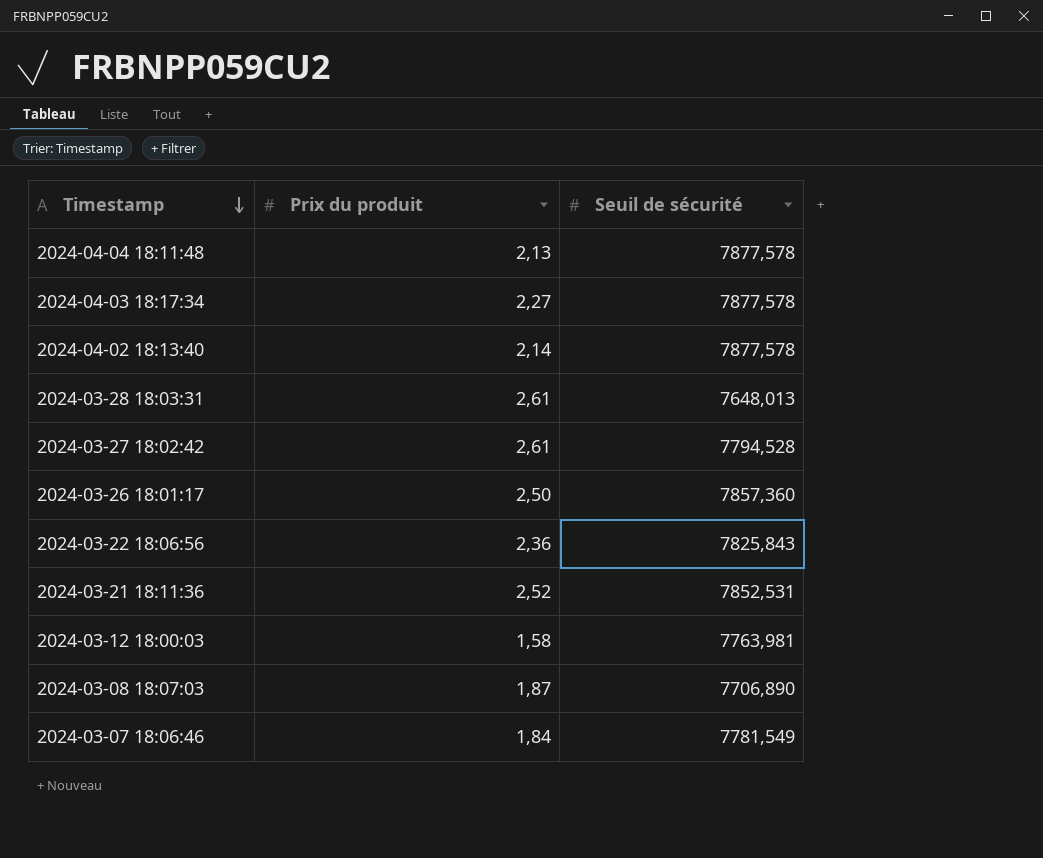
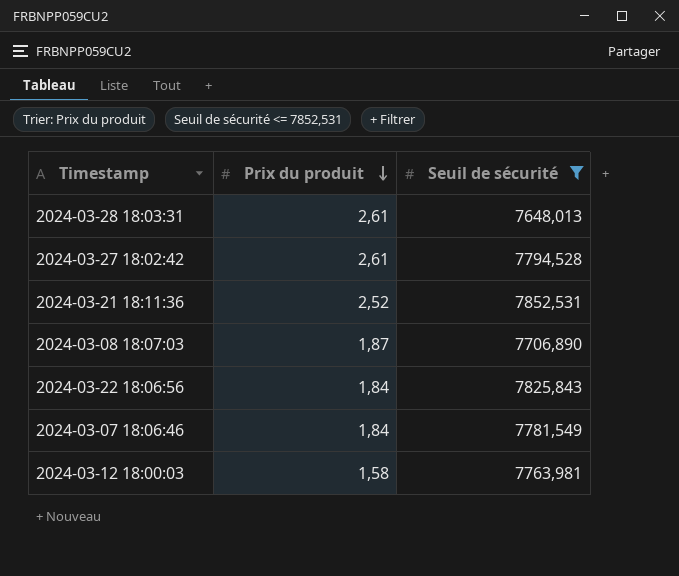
filter: none -> Seuil de sécurité <= 7852,531
row order: Timestamp descending -> Prix du produit descending
2024-03-22 18:06:56 | Prix du produit: 2,36 -> 1,84

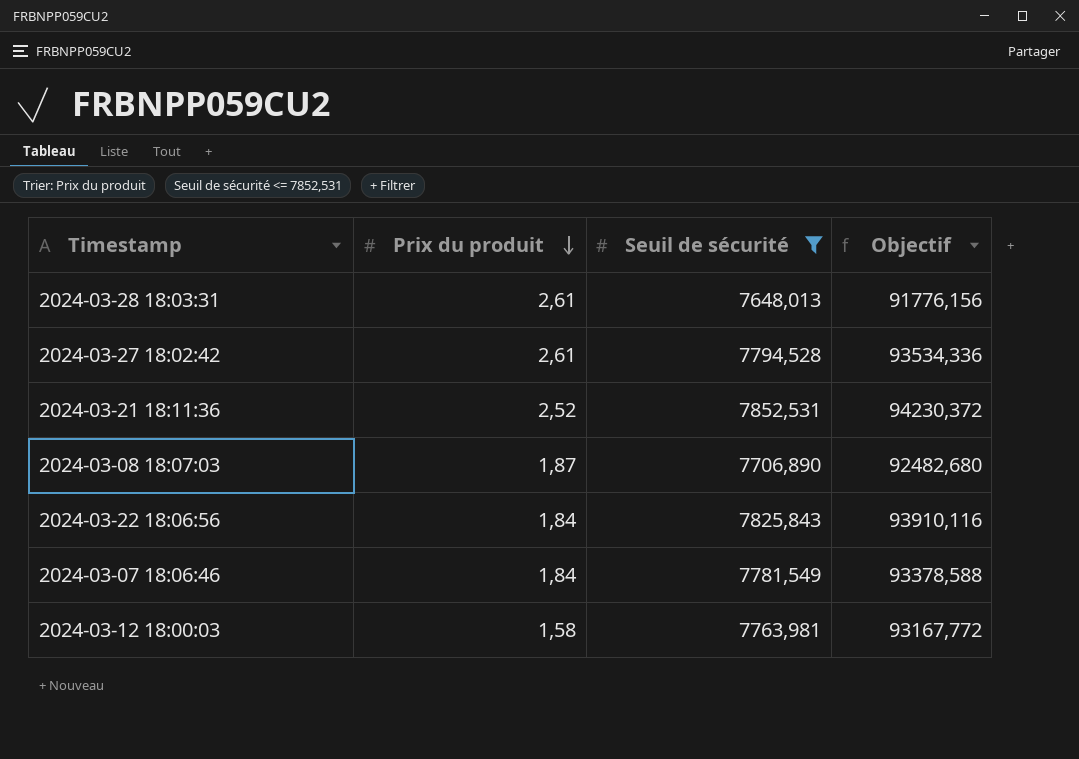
column Objectif | formula: none -> [Seuil de sécurité] * 12

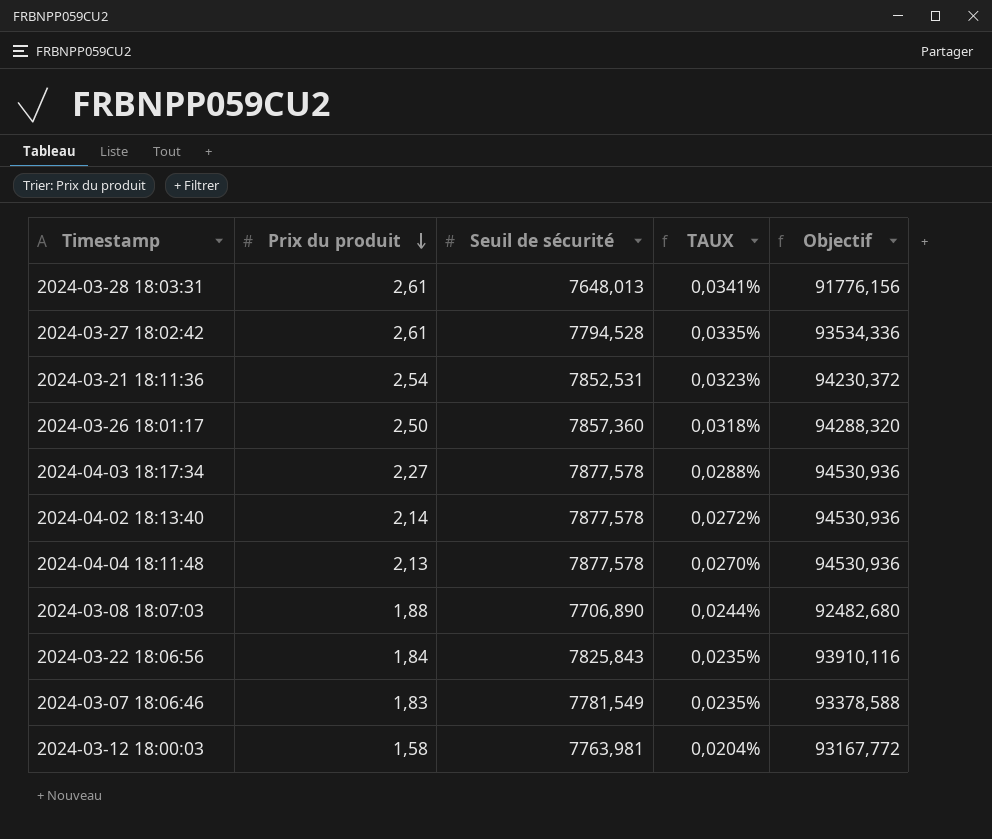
filter: Seuil de sécurité <= 7852,531 -> none
column TAUX | formula: none -> [Prix du produit] / [Seuil de sécurité]
2024-03-21 18:11:36 | Prix du produit: 2,52 -> 2,54
2024-03-08 18:07:03 | Prix du produit: 1,87 -> 1,88
2024-03-07 18:06:46 | Prix du produit: 1,84 -> 1,83

